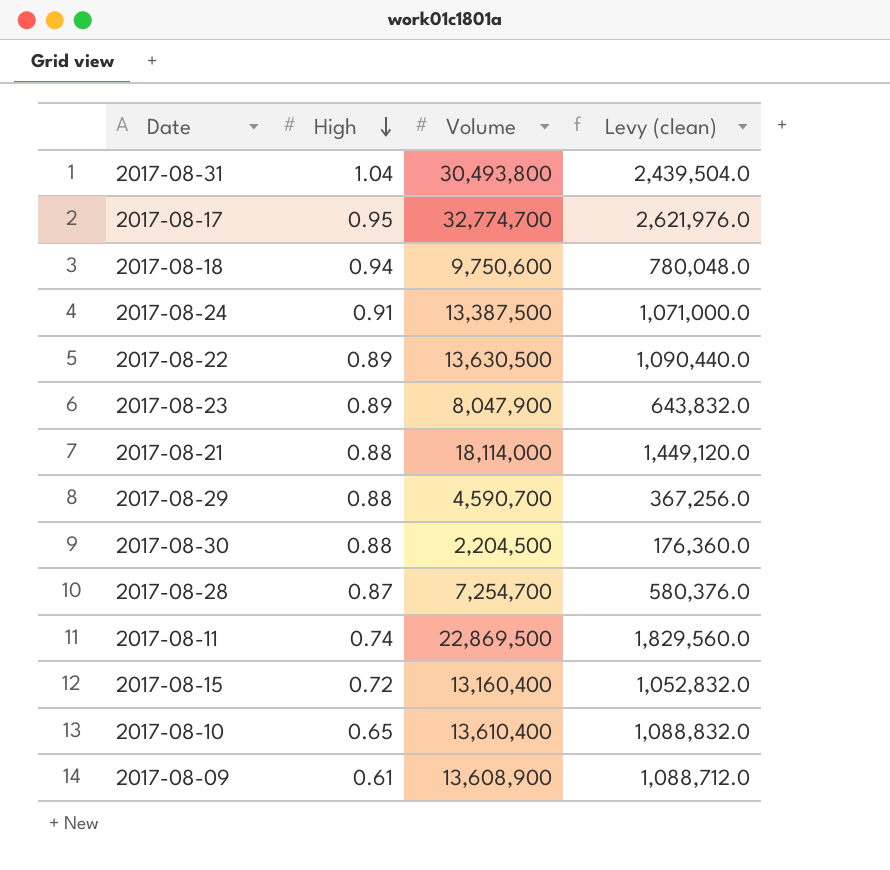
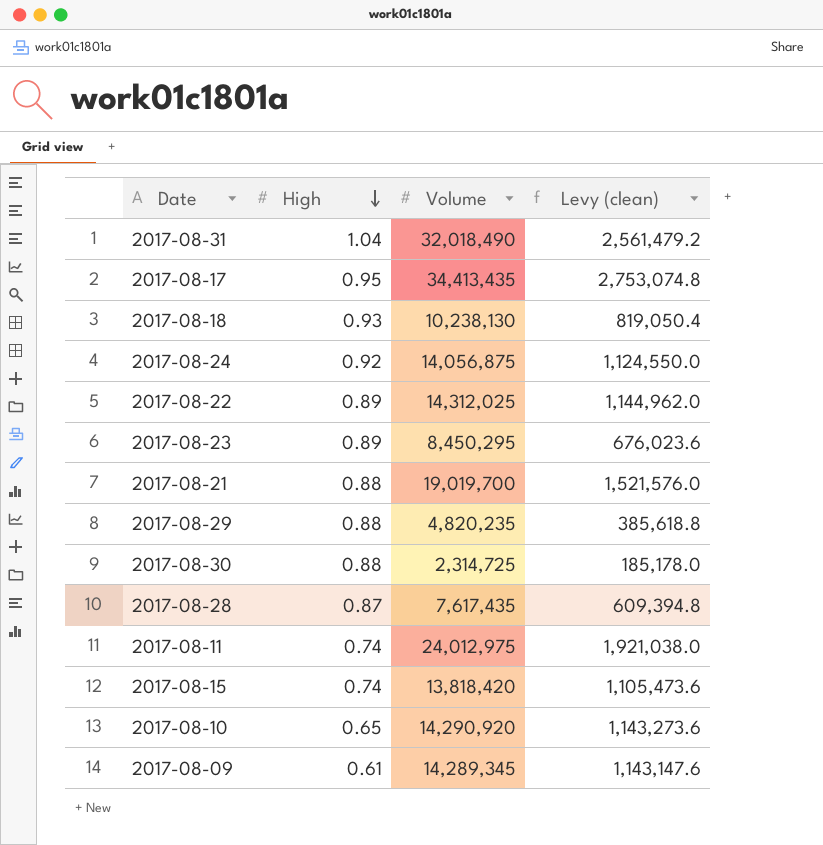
2017-08-31 | Volume: 30,493,800 -> 32,018,490
2017-08-31 | Levy (clean): 2,439,504.0 -> 2,561,479.2
2017-08-17 | Volume: 32,774,700 -> 34,413,435
2017-08-17 | Levy (clean): 2,621,976.0 -> 2,753,074.8
2017-08-18 | High: 0.94 -> 0.93
2017-08-18 | Volume: 9,750,600 -> 10,238,130
2017-08-18 | Levy (clean): 780,048.0 -> 819,050.4
2017-08-24 | High: 0.91 -> 0.92
2017-08-24 | Volume: 13,387,500 -> 14,056,875
2017-08-24 | Levy (clean): 1,071,000.0 -> 1,124,550.0
2017-08-22 | Volume: 13,630,500 -> 14,312,025
2017-08-22 | Levy (clean): 1,090,440.0 -> 1,144,962.0
2017-08-23 | Volume: 8,047,900 -> 8,450,295
2017-08-23 | Levy (clean): 643,832.0 -> 676,023.6
2017-08-21 | Volume: 18,114,000 -> 19,019,700
2017-08-21 | Levy (clean): 1,449,120.0 -> 1,521,576.0
2017-08-29 | Volume: 4,590,700 -> 4,820,235
2017-08-29 | Levy (clean): 367,256.0 -> 385,618.8
2017-08-30 | Volume: 2,204,500 -> 2,314,725
2017-08-30 | Levy (clean): 176,360.0 -> 185,178.0
2017-08-28 | Volume: 7,254,700 -> 7,617,435
2017-08-28 | Levy (clean): 580,376.0 -> 609,394.8
2017-08-11 | Volume: 22,869,500 -> 24,012,975
2017-08-11 | Levy (clean): 1,829,560.0 -> 1,921,038.0
2017-08-15 | High: 0.72 -> 0.74
2017-08-15 | Volume: 13,160,400 -> 13,818,420
2017-08-15 | Levy (clean): 1,052,832.0 -> 1,105,473.6
2017-08-10 | Volume: 13,610,400 -> 14,290,920
2017-08-10 | Levy (clean): 1,088,832.0 -> 1,143,273.6
2017-08-09 | Volume: 13,608,900 -> 14,289,345
2017-08-09 | Levy (clean): 1,088,712.0 -> 1,143,147.6

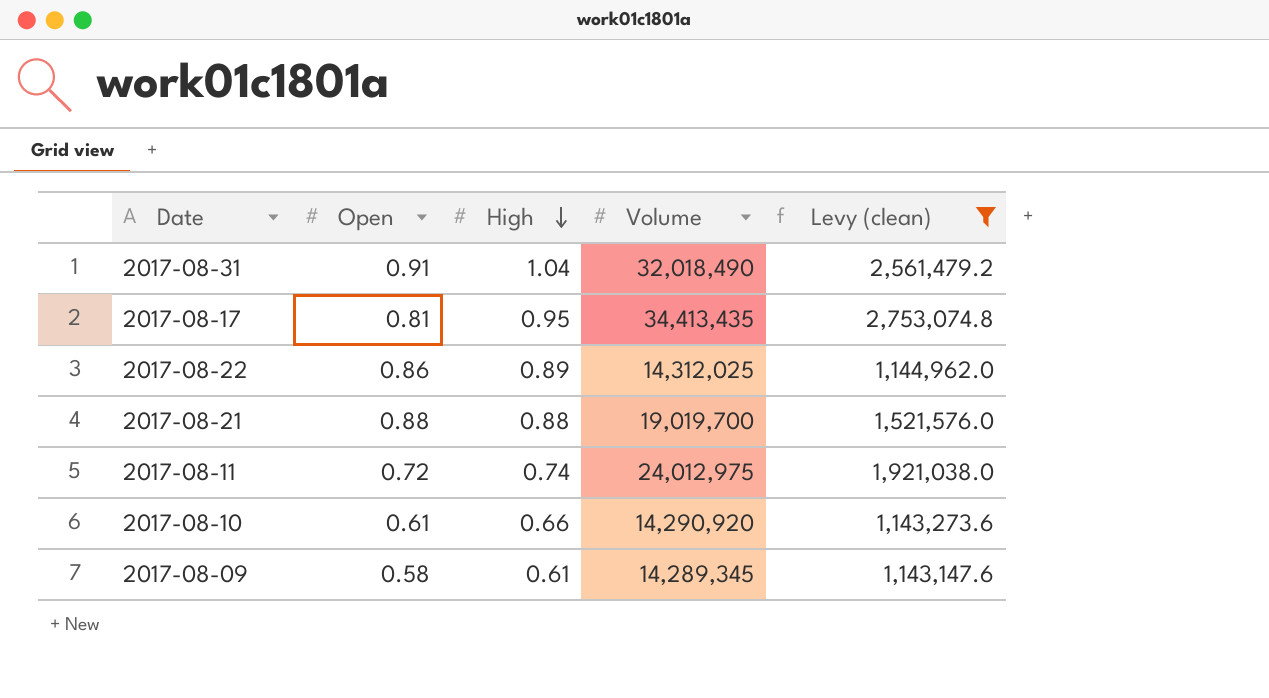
filter: none -> Levy (clean) >= 1,143,147.6
column Open | position: none -> 2
2017-08-10 | High: 0.65 -> 0.66

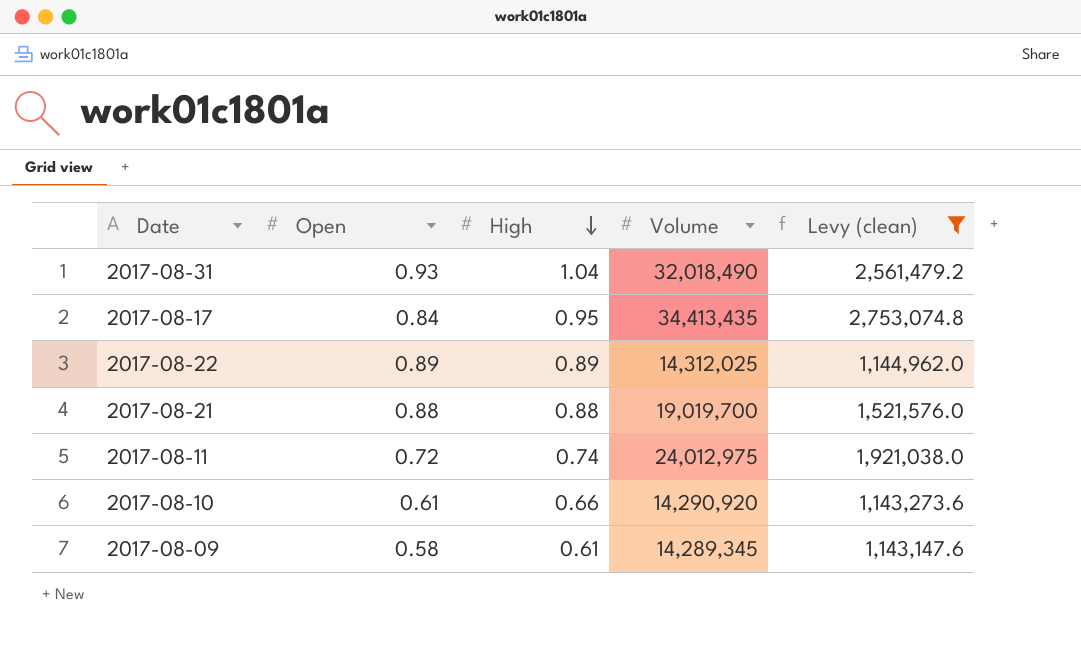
2017-08-31 | Open: 0.91 -> 0.93
2017-08-17 | Open: 0.81 -> 0.84
2017-08-22 | Open: 0.86 -> 0.89

